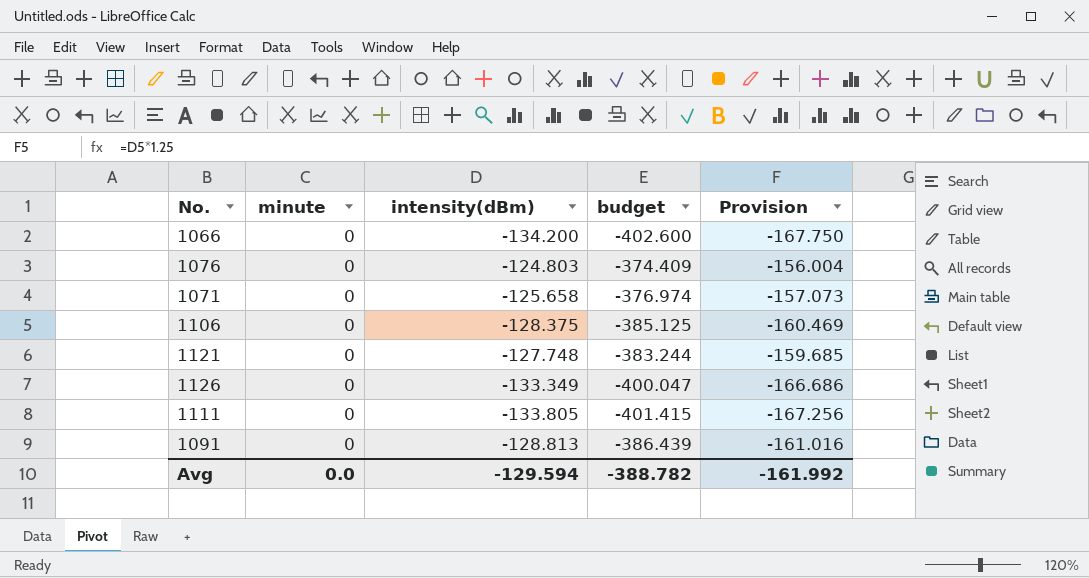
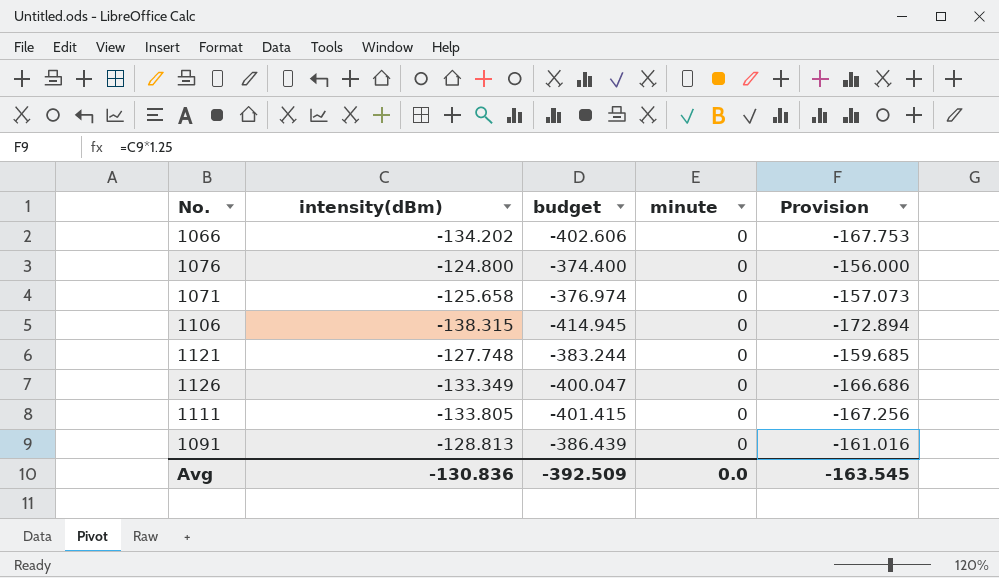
column minute | position: 2 -> 4
1066 | intensity(dBm): -134.200 -> -134.202
1066 | budget: -402.600 -> -402.606
1066 | Provision: -167.750 -> -167.753
1076 | intensity(dBm): -124.803 -> -124.800
1076 | budget: -374.409 -> -374.400
1076 | Provision: -156.004 -> -156.000
1106 | intensity(dBm): -128.375 -> -138.315
1106 | budget: -385.125 -> -414.945
1106 | Provision: -160.469 -> -172.894
Avg | intensity(dBm): -129.594 -> -130.836
Avg | budget: -388.782 -> -392.509
Avg | Provision: -161.992 -> -163.545

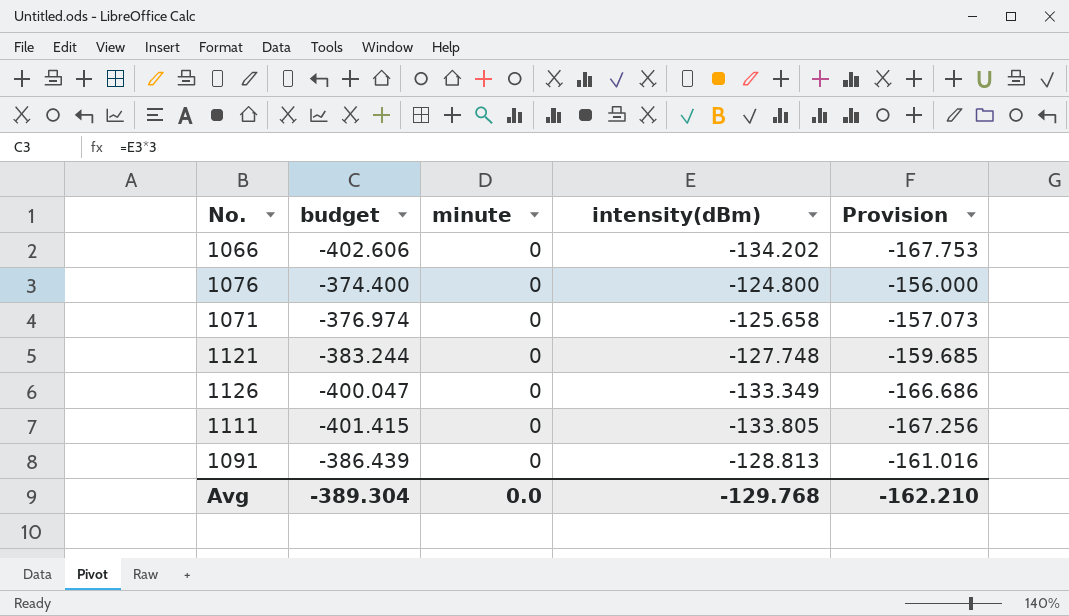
column intensity(dBm) | position: 2 -> 4
row 1106: -138.315 | -414.945 | 0 | -172.894 -> none
Avg | budget: -392.509 -> -389.304
Avg | intensity(dBm): -130.836 -> -129.768
Avg | Provision: -163.545 -> -162.210

